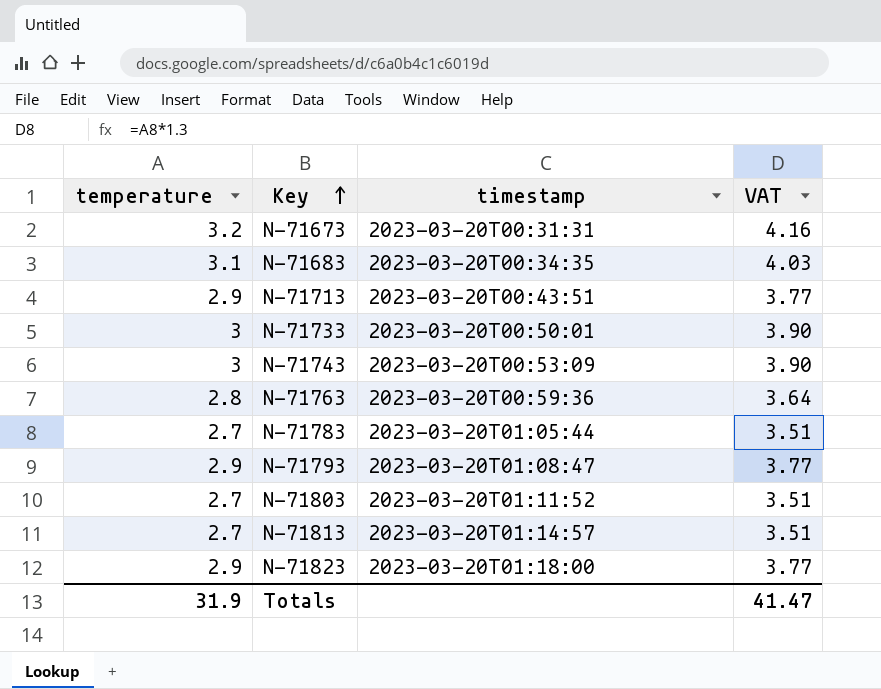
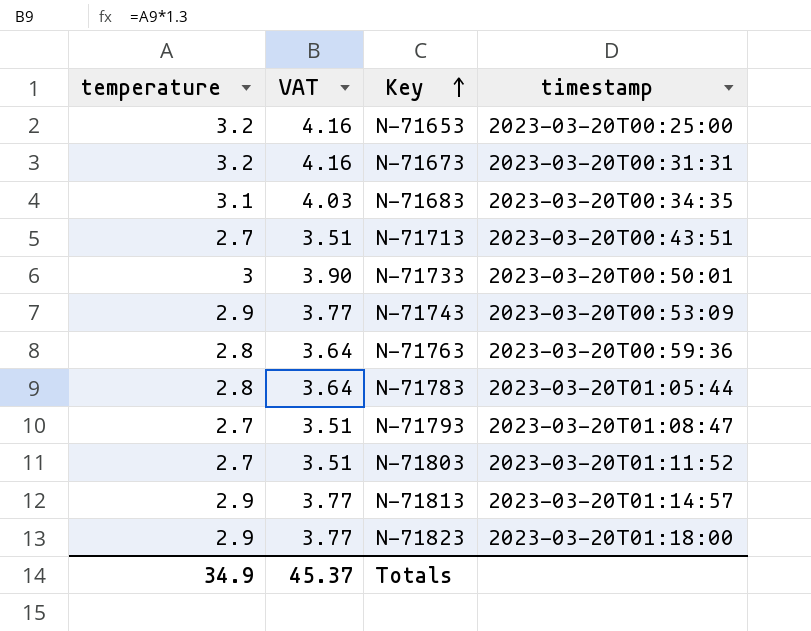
column VAT | position: 4 -> 2
row N-71653: none -> 3.2 | 4.16 | 2023-03-20T00:25:00
N-71713 | temperature: 2.9 -> 2.7
N-71713 | VAT: 3.77 -> 3.51
N-71743 | temperature: 3 -> 2.9
N-71743 | VAT: 3.90 -> 3.77
N-71783 | temperature: 2.7 -> 2.8
N-71783 | VAT: 3.51 -> 3.64
N-71793 | temperature: 2.9 -> 2.7
N-71793 | VAT: 3.77 -> 3.51
N-71813 | temperature: 2.7 -> 2.9
N-71813 | VAT: 3.51 -> 3.77
Totals | temperature: 31.9 -> 34.9
Totals | VAT: 41.47 -> 45.37

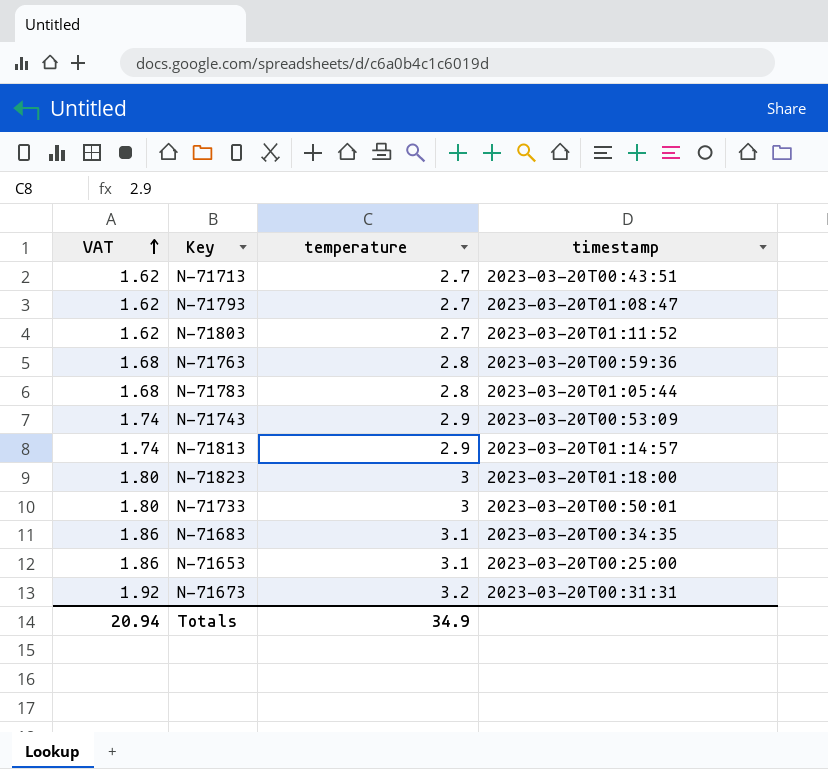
row order: Key ascending -> VAT ascending
column VAT | formula: [temperature] * 1.3 -> [temperature] * 0.6
column temperature | position: 1 -> 3
N-71823 | temperature: 2.9 -> 3
N-71653 | temperature: 3.2 -> 3.1
Totals | VAT: 45.37 -> 20.94

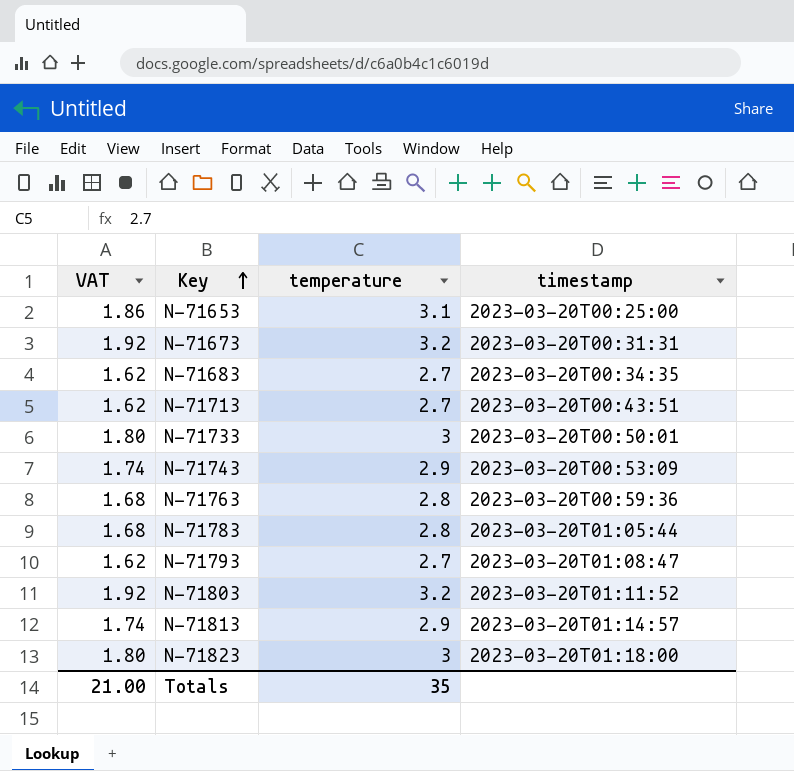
row order: VAT ascending -> Key ascending
N-71683 | VAT: 1.86 -> 1.62
N-71683 | temperature: 3.1 -> 2.7
N-71803 | VAT: 1.62 -> 1.92
N-71803 | temperature: 2.7 -> 3.2
Totals | VAT: 20.94 -> 21.00
Totals | temperature: 34.9 -> 35

